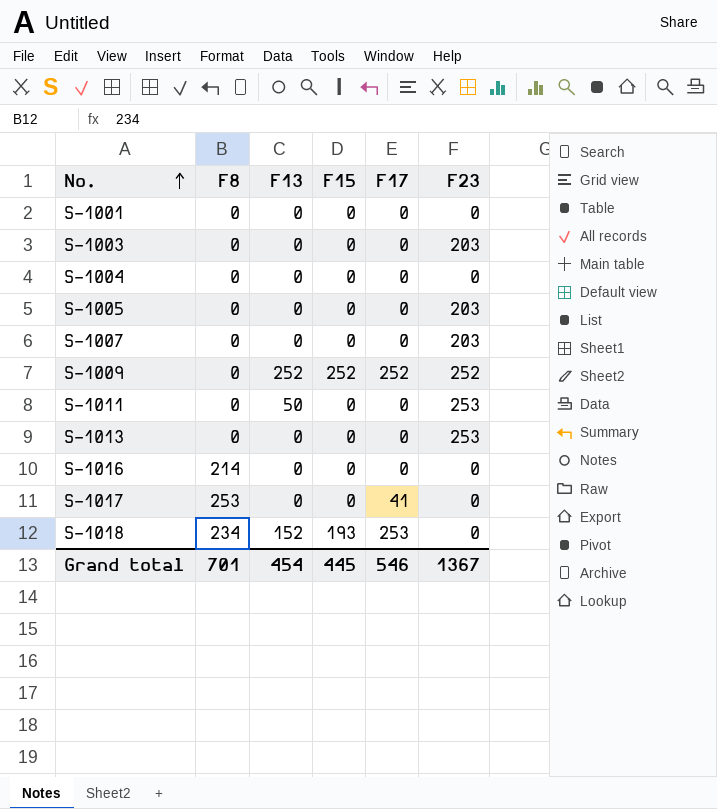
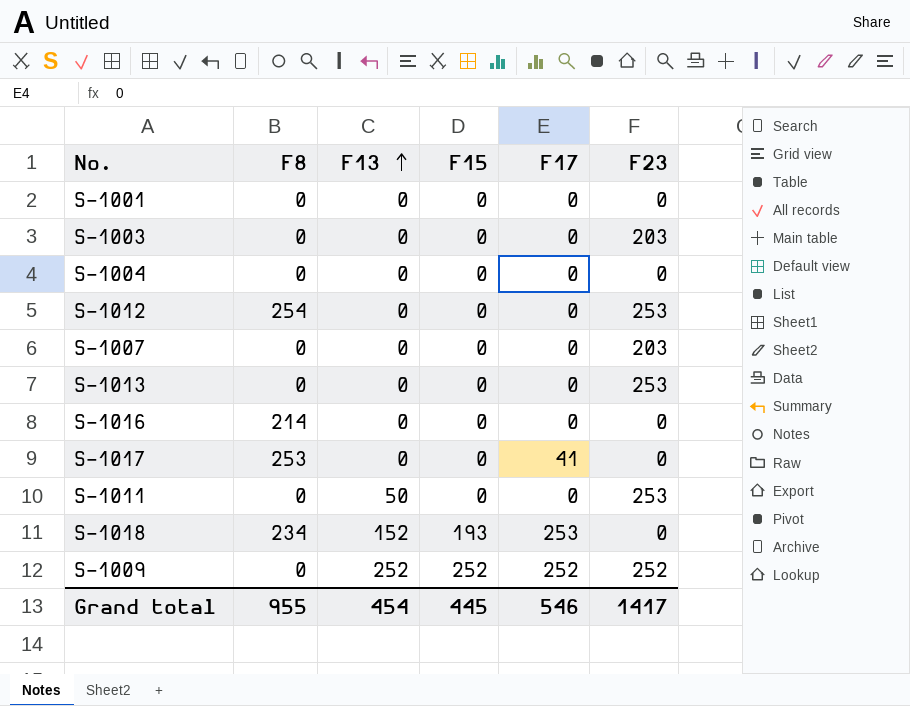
row order: No. ascending -> F13 ascending
row S-1005: 0 | 0 | 0 | 0 | 203 -> none
row S-1012: none -> 254 | 0 | 0 | 0 | 253
Grand total | F8: 701 -> 955
Grand total | F23: 1367 -> 1417

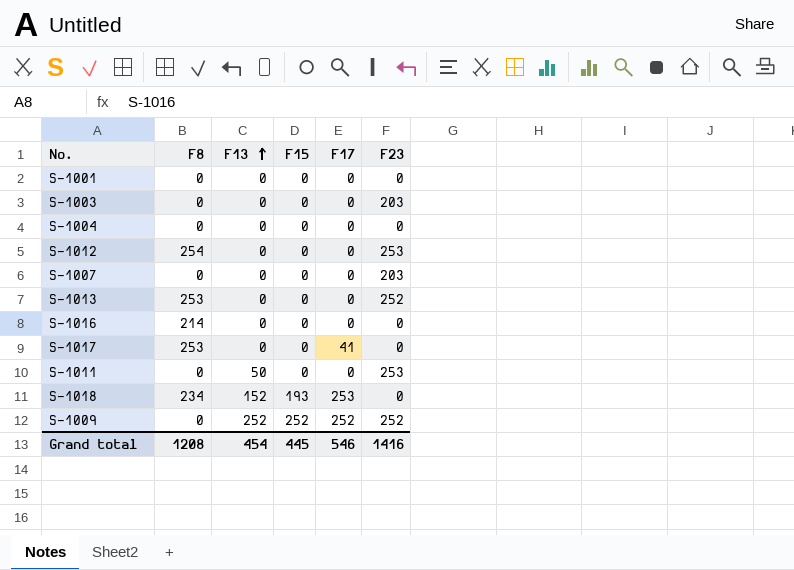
S-1013 | F8: 0 -> 253
S-1013 | F23: 253 -> 252
Grand total | F8: 955 -> 1208
Grand total | F23: 1417 -> 1416

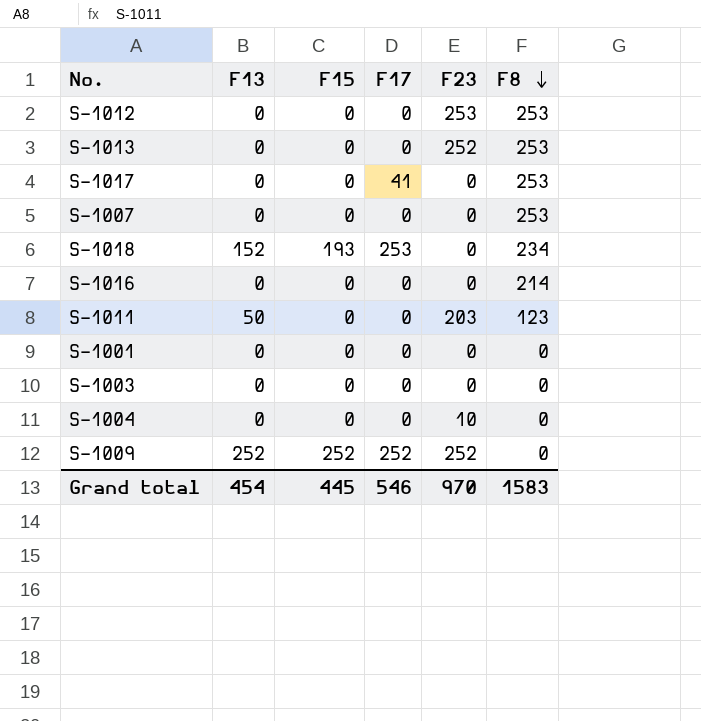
row order: F13 ascending -> F8 descending
column F8 | position: 2 -> 6
S-1012 | F8: 254 -> 253
S-1007 | F23: 203 -> 0
S-1007 | F8: 0 -> 253
S-1011 | F23: 253 -> 203
S-1011 | F8: 0 -> 123
S-1003 | F23: 203 -> 0
S-1004 | F23: 0 -> 10
Grand total | F23: 1416 -> 970
Grand total | F8: 1208 -> 1583

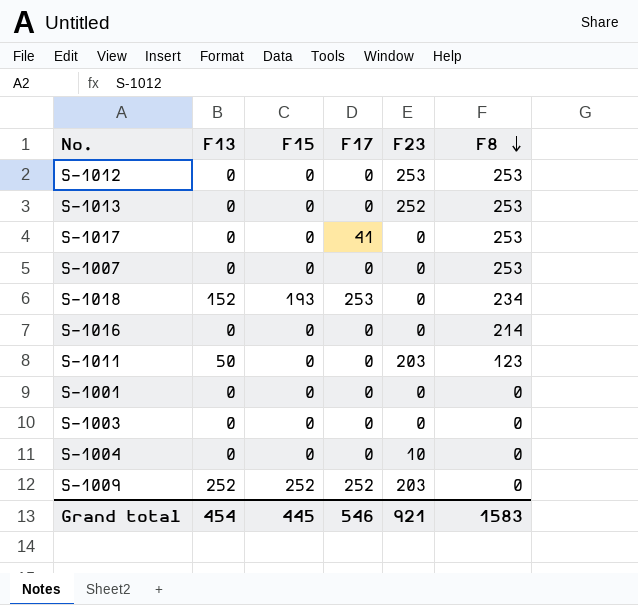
S-1009 | F23: 252 -> 203
Grand total | F23: 970 -> 921

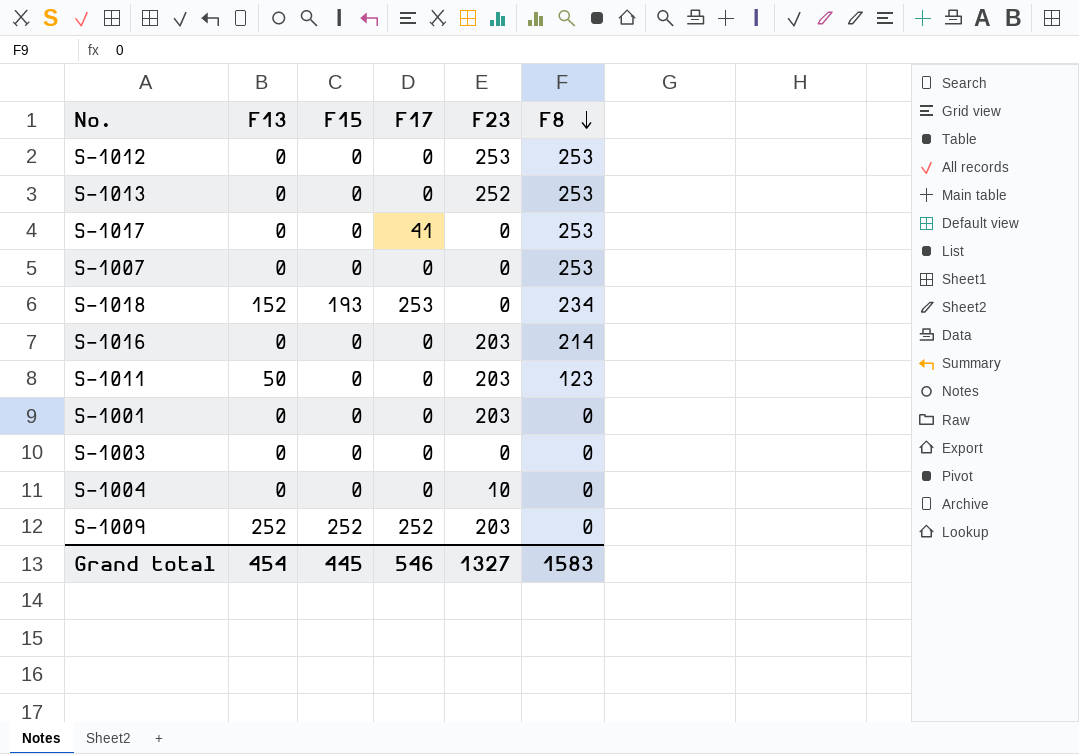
S-1016 | F23: 0 -> 203
S-1001 | F23: 0 -> 203
Grand total | F23: 921 -> 1327

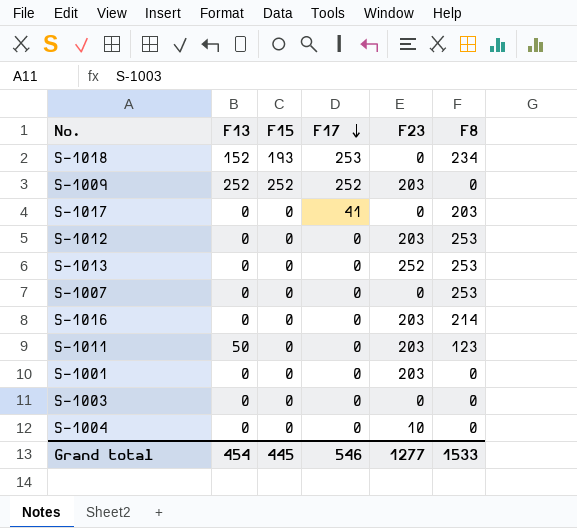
row order: F8 descending -> F17 descending
S-1017 | F8: 253 -> 203
S-1012 | F23: 253 -> 203
Grand total | F23: 1327 -> 1277
Grand total | F8: 1583 -> 1533

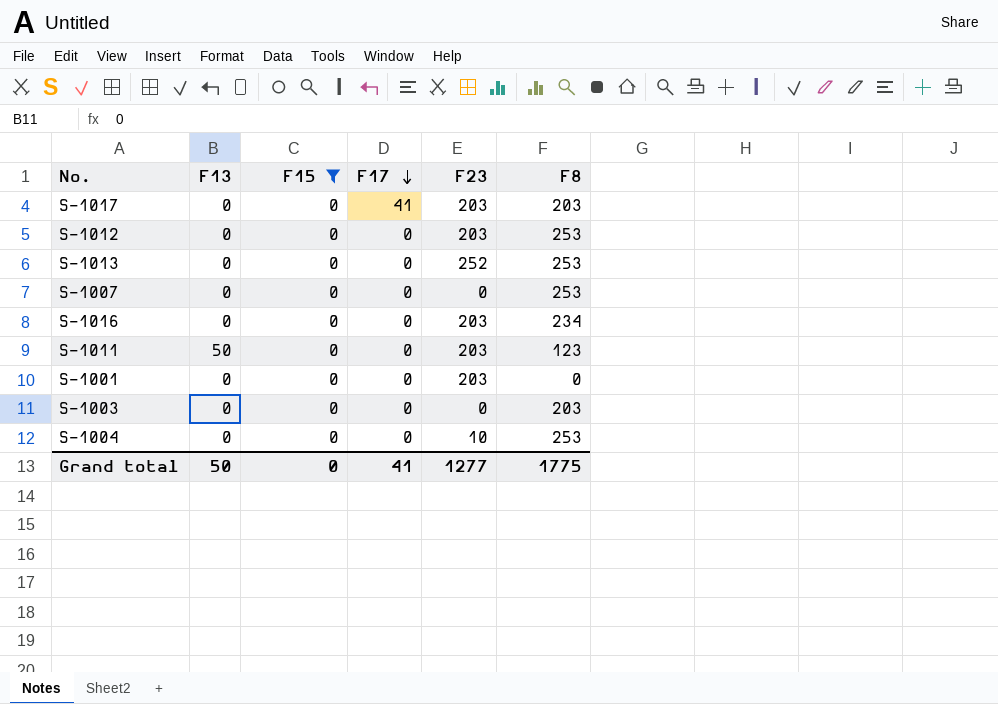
filter: none -> F15 = 0
S-1017 | F23: 0 -> 203
S-1016 | F8: 214 -> 234
S-1003 | F8: 0 -> 203
S-1004 | F8: 0 -> 253
Grand total | F13: 454 -> 50
Grand total | F15: 445 -> 0
Grand total | F17: 546 -> 41
Grand total | F8: 1533 -> 1775

